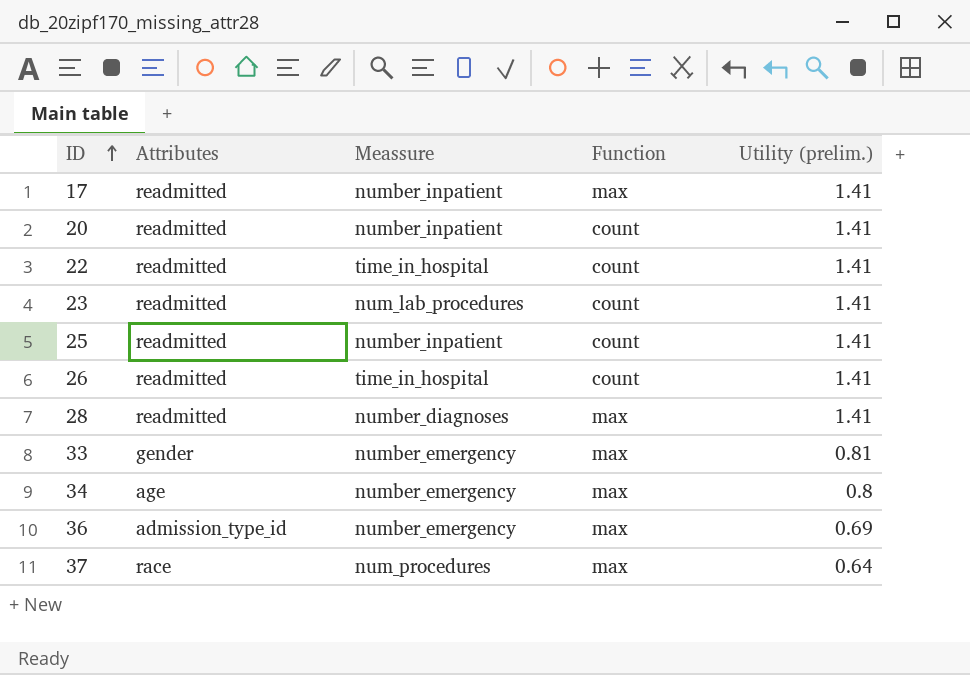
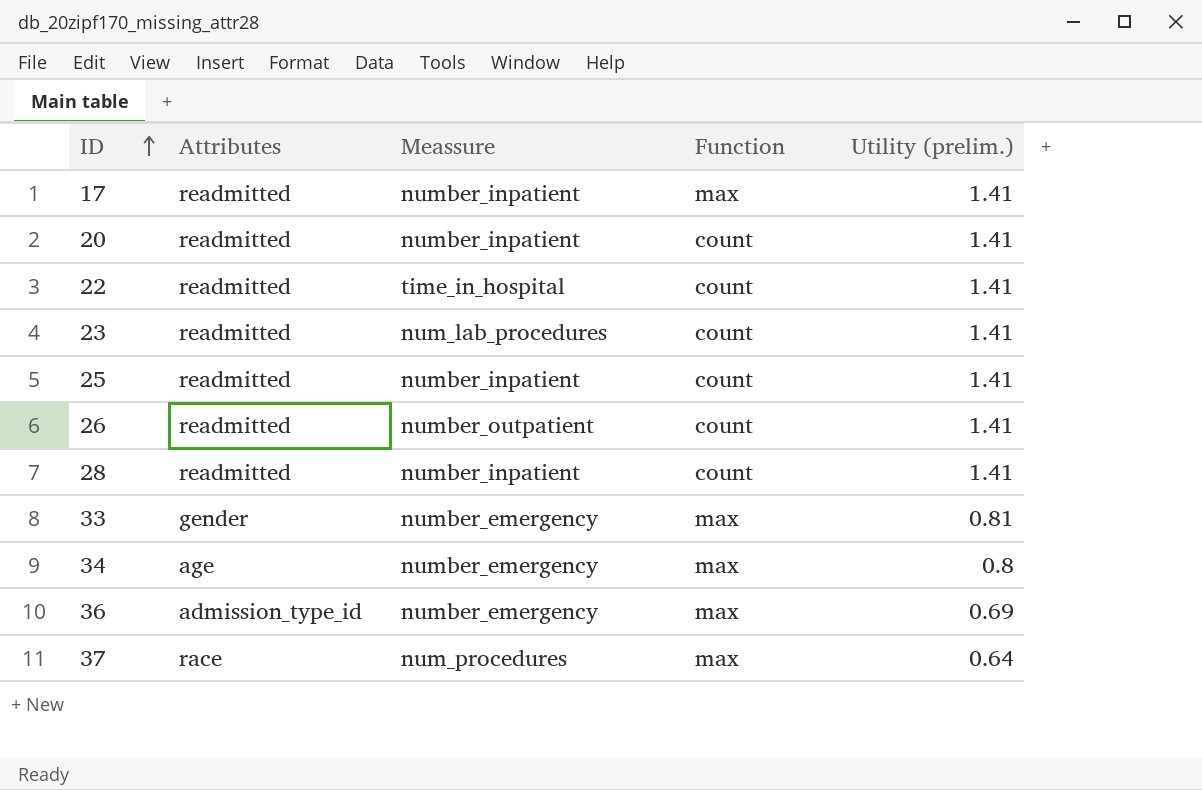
26 | Meassure: time_in_hospital -> number_outpatient
28 | Meassure: number_diagnoses -> number_inpatient
28 | Function: max -> count

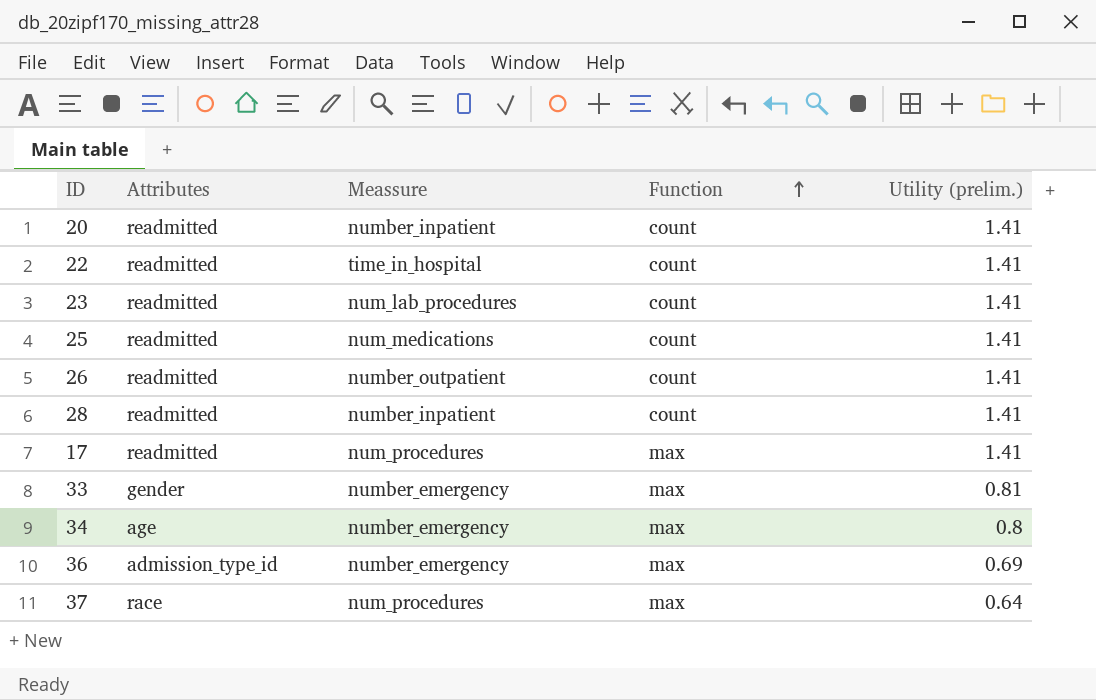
row order: ID ascending -> Function ascending
25 | Meassure: number_inpatient -> num_medications
17 | Meassure: number_inpatient -> num_procedures

